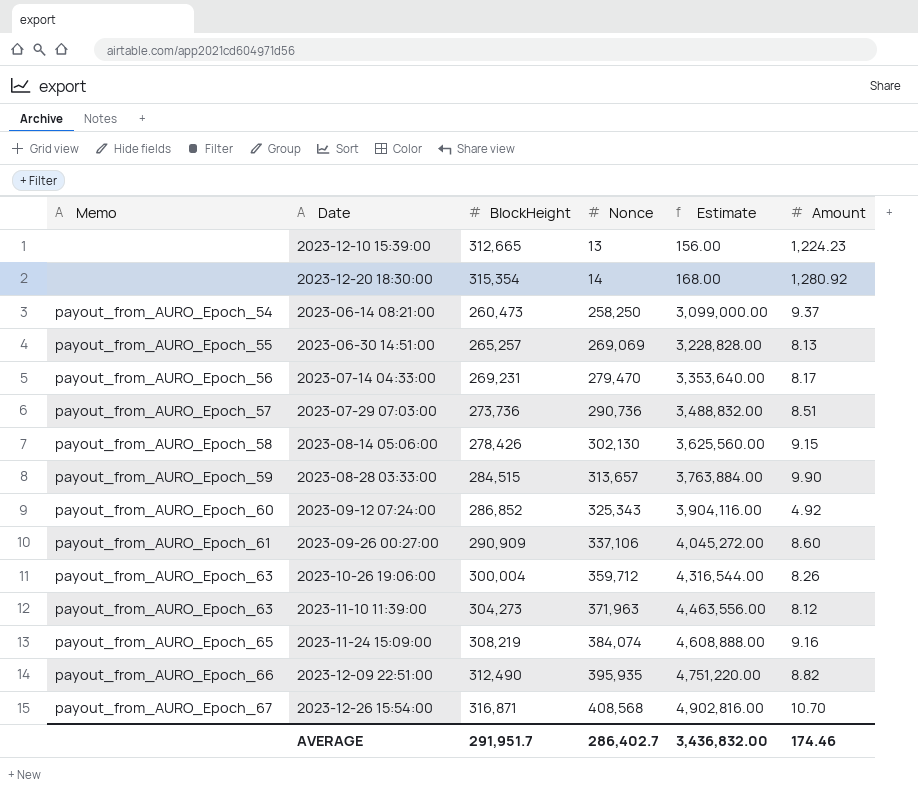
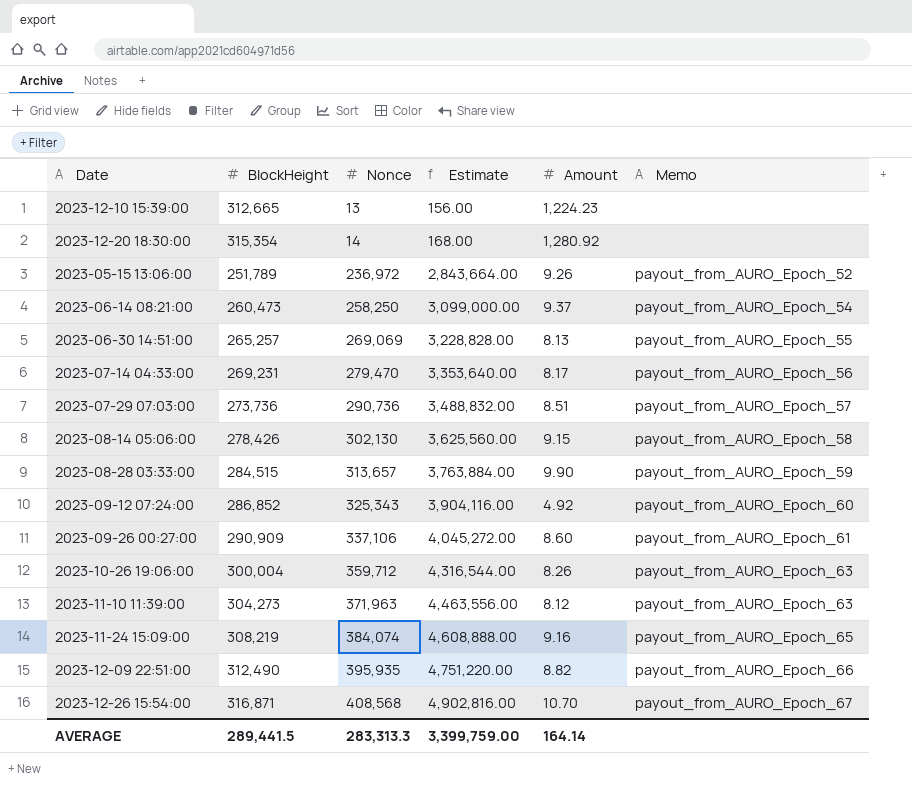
column Memo | position: 1 -> 6
row 2023-05-15 13:06:00: none -> 251,789 | 236,972 | 2,843,664.00 | 9.26 | payout_from_AURO_Epoch_52
AVERAGE | BlockHeight: 291,951.7 -> 289,441.5
AVERAGE | Nonce: 286,402.7 -> 283,313.3
AVERAGE | Estimate: 3,436,832.00 -> 3,399,759.00
AVERAGE | Amount: 174.46 -> 164.14

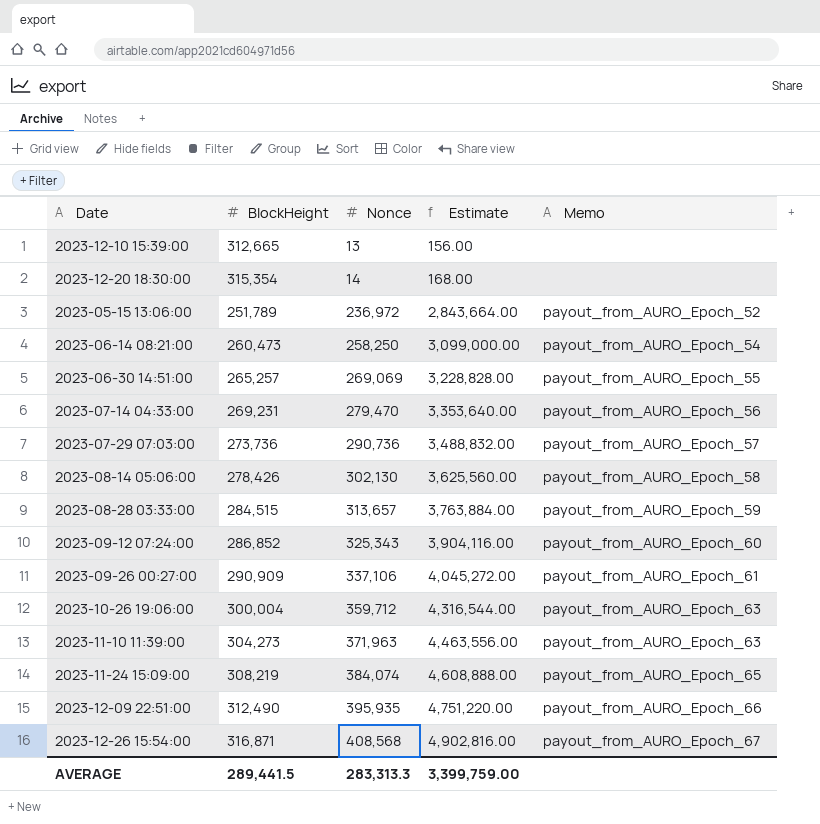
column Amount | position: 5 -> none

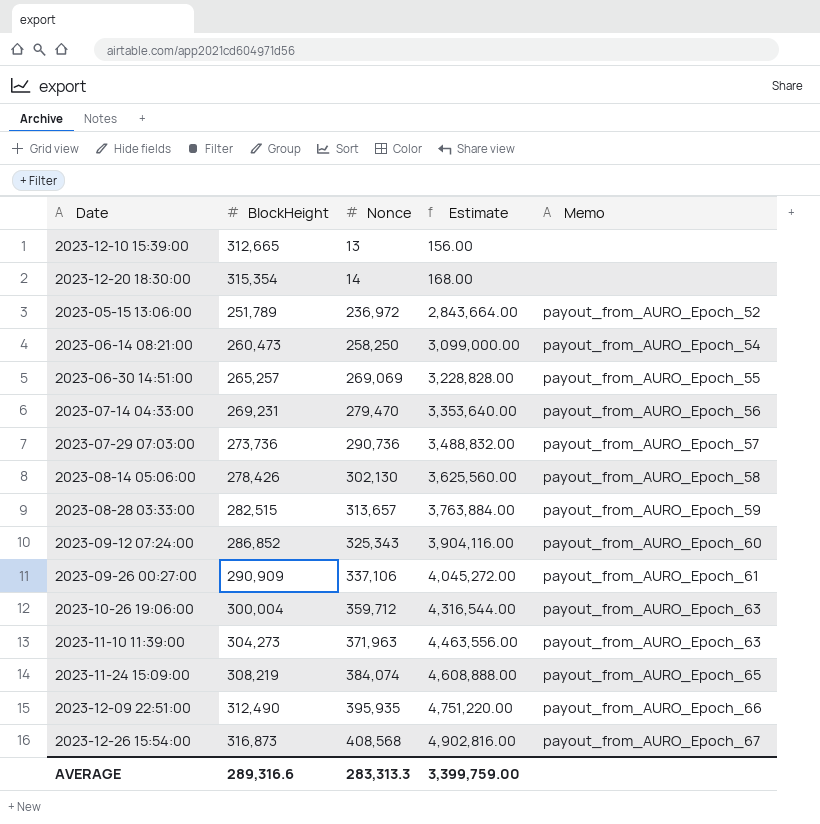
2023-08-28 03:33:00 | BlockHeight: 284,515 -> 282,515
2023-12-26 15:54:00 | BlockHeight: 316,871 -> 316,873
AVERAGE | BlockHeight: 289,441.5 -> 289,316.6

